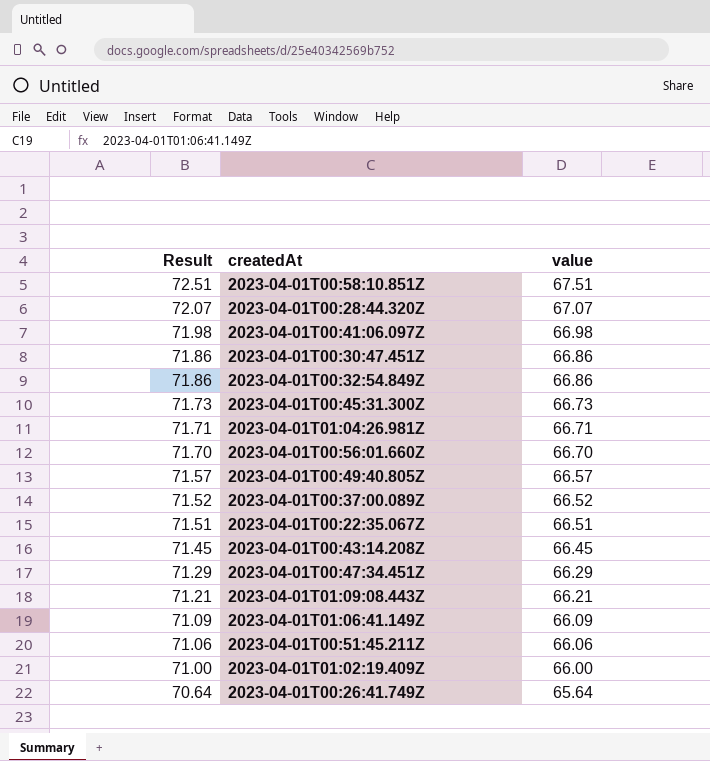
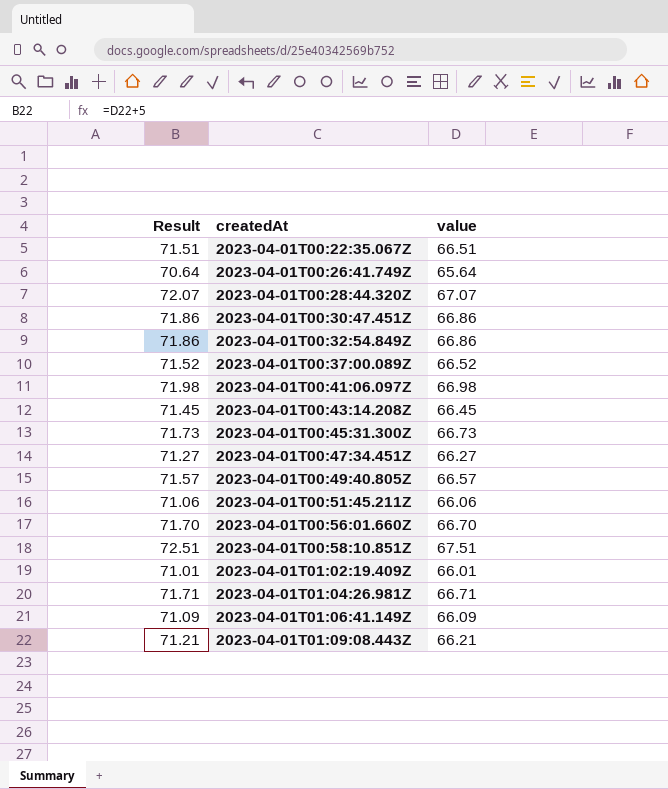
row order: Result descending -> createdAt ascending
2023-04-01T00:47:34.451Z | Result: 71.29 -> 71.27
2023-04-01T00:47:34.451Z | value: 66.29 -> 66.27
2023-04-01T01:02:19.409Z | Result: 71.00 -> 71.01
2023-04-01T01:02:19.409Z | value: 66.00 -> 66.01

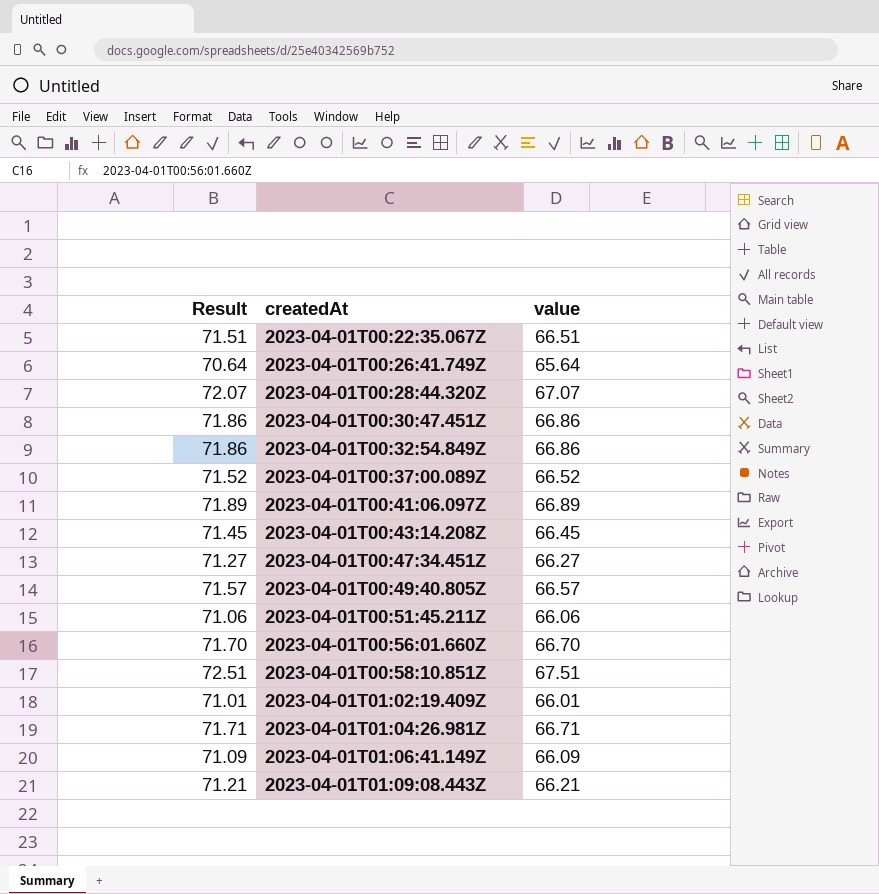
row 2023-04-01T00:45:31.300Z: 71.73 | 66.73 -> none
2023-04-01T00:41:06.097Z | Result: 71.98 -> 71.89
2023-04-01T00:41:06.097Z | value: 66.98 -> 66.89

